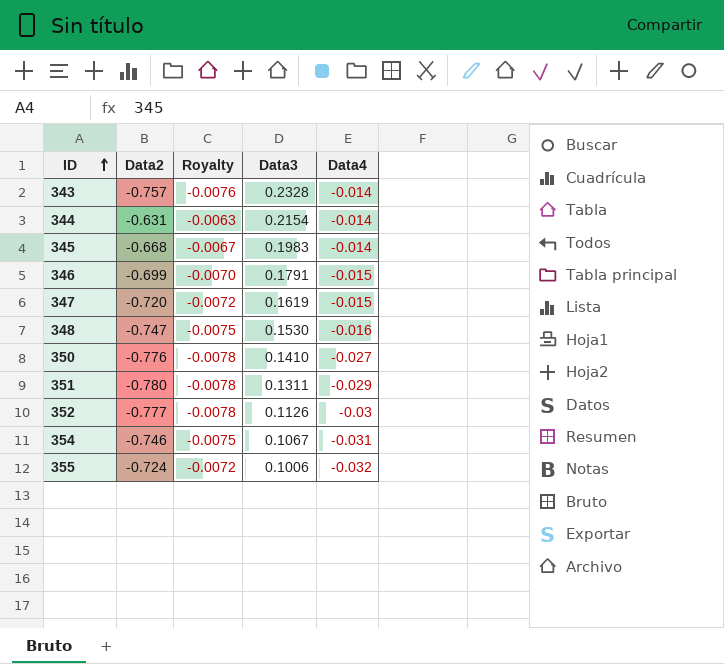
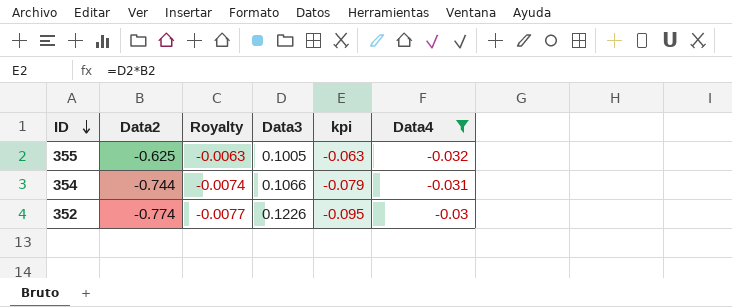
filter: none -> Data4 <= -0.03
row order: ID ascending -> ID descending
column kpi | formula: none -> [Data2] * [Data3]
355 | Data2: -0.724 -> -0.625
355 | Royalty: -0.0072 -> -0.0063
355 | Data3: 0.1006 -> 0.1005
354 | Data2: -0.746 -> -0.744
354 | Royalty: -0.0075 -> -0.0074
354 | Data3: 0.1067 -> 0.1066
352 | Data2: -0.777 -> -0.774
352 | Royalty: -0.0078 -> -0.0077
352 | Data3: 0.1126 -> 0.1226

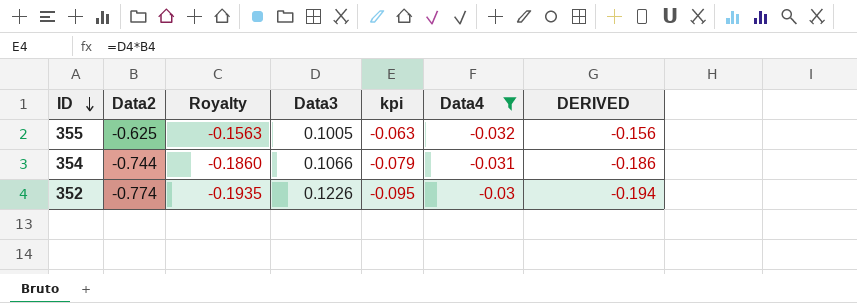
column Royalty | formula: [Data2] * 0.01 -> [Data2] * 0.25
column DERIVED | formula: none -> [Data2] * 0.25

